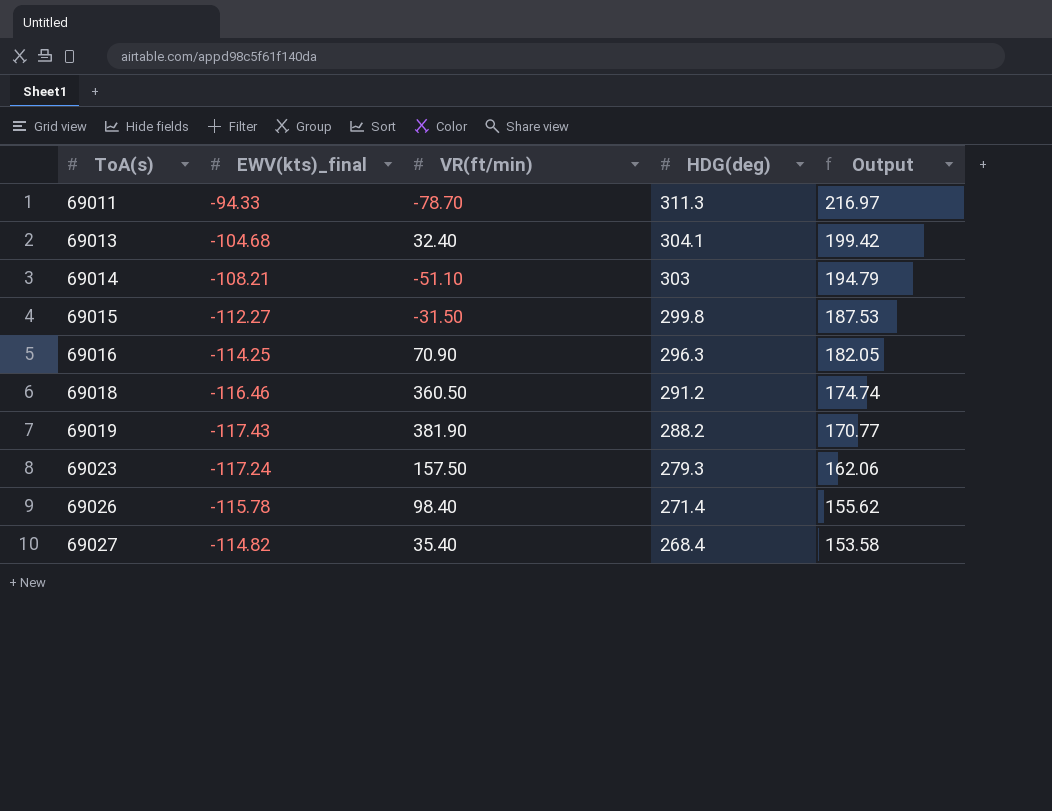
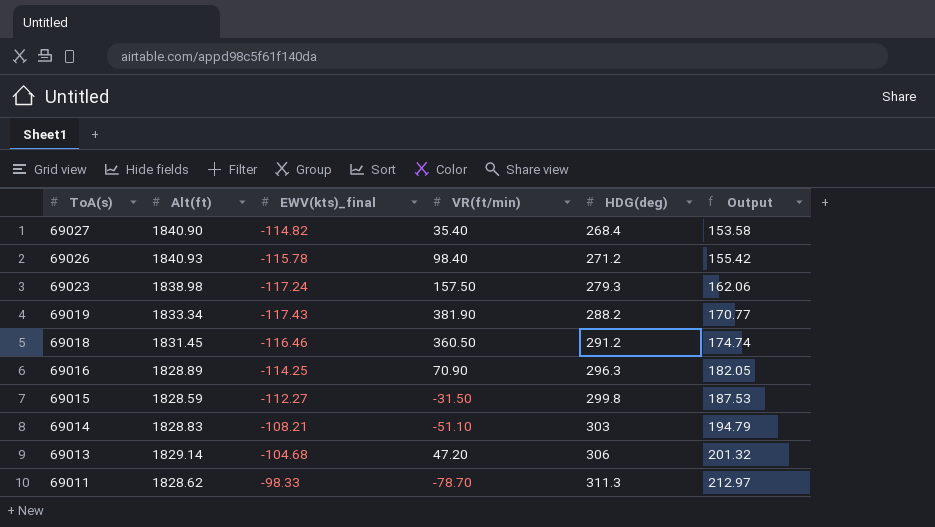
row order: ToA(s) ascending -> ToA(s) descending
column Alt(ft) | position: none -> 2
69026 | HDG(deg): 271.4 -> 271.2
69026 | Output: 155.62 -> 155.42
69013 | VR(ft/min): 32.40 -> 47.20
69013 | HDG(deg): 304.1 -> 306
69013 | Output: 199.42 -> 201.32
69011 | EWV(kts)_final: -94.33 -> -98.33
69011 | Output: 216.97 -> 212.97

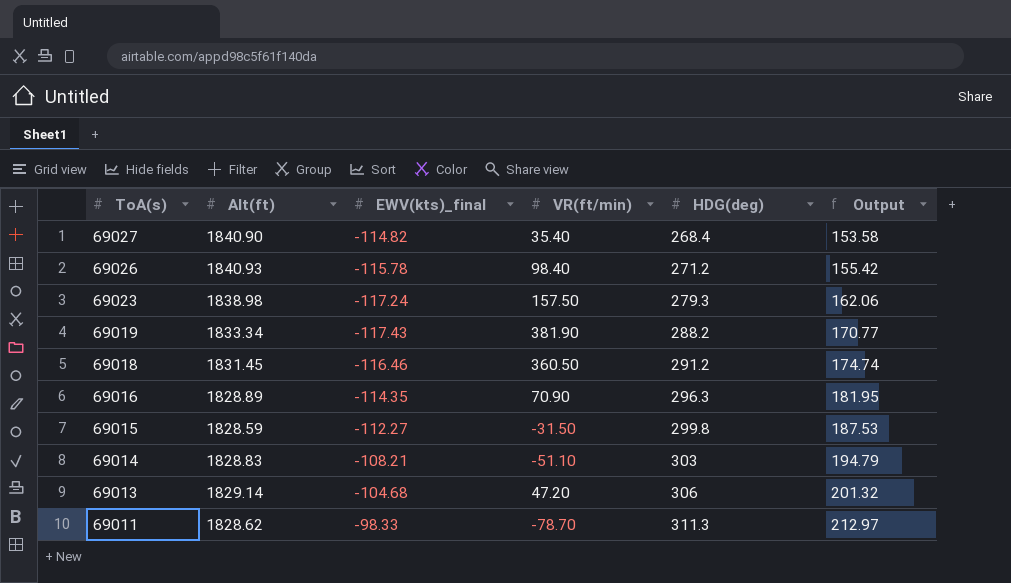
69016 | EWV(kts)_final: -114.25 -> -114.35
69016 | Output: 182.05 -> 181.95

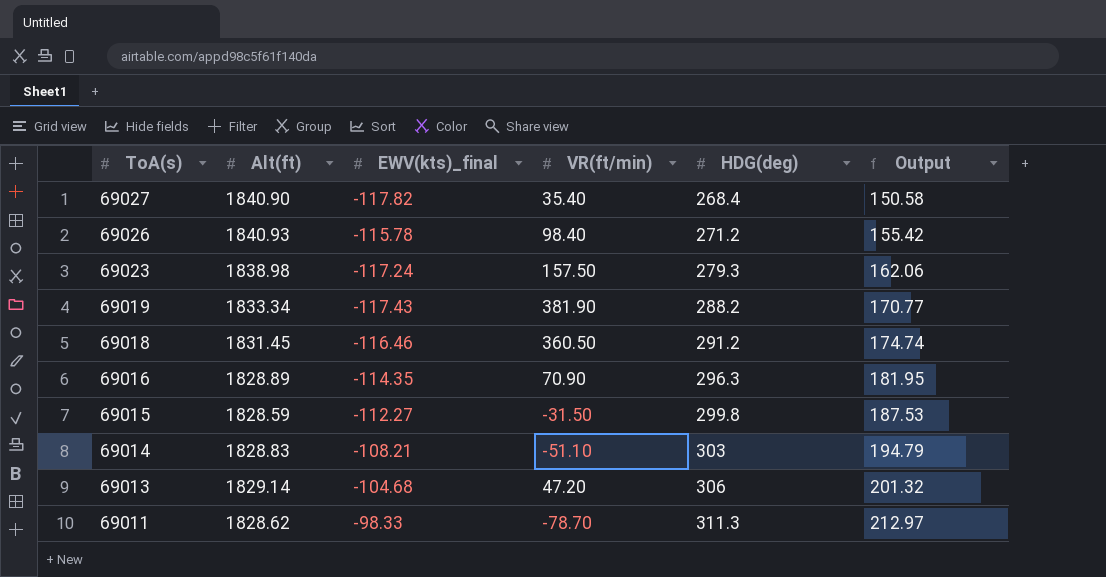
69027 | EWV(kts)_final: -114.82 -> -117.82
69027 | Output: 153.58 -> 150.58

